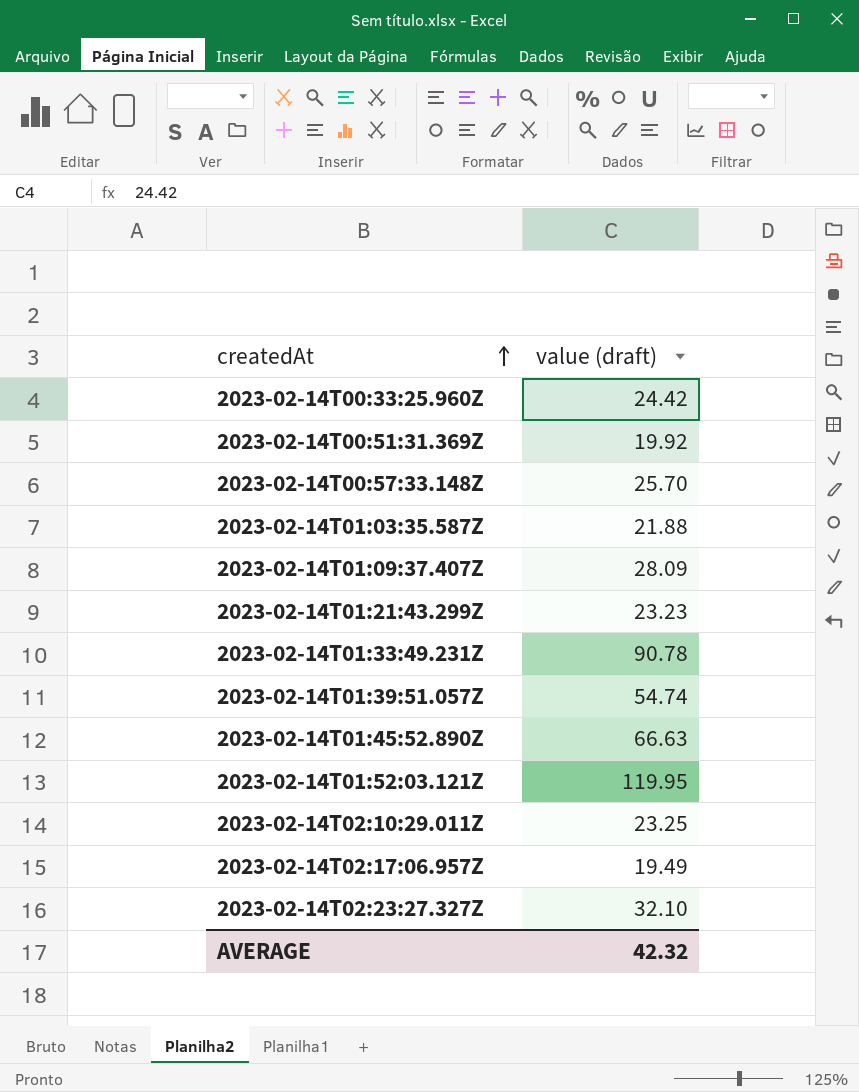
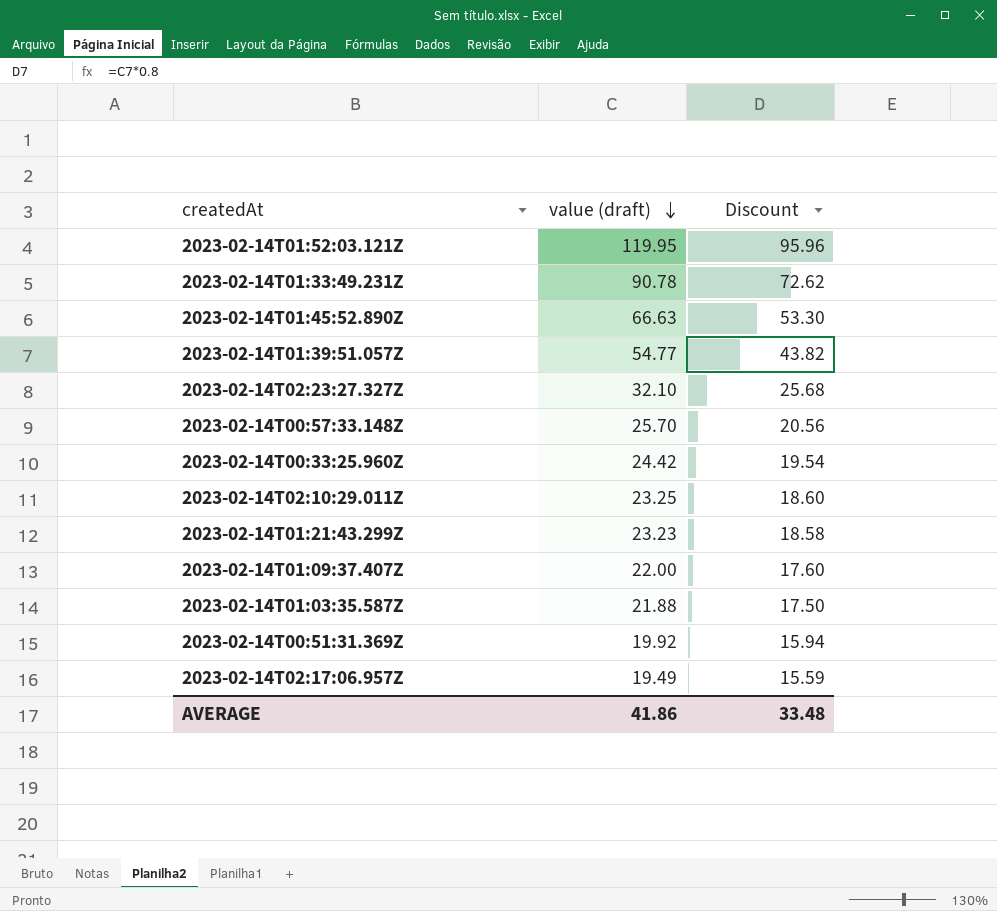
row order: createdAt ascending -> value (draft) descending
column Discount | formula: none -> [value (draft)] * 0.8
2023-02-14T01:39:51.057Z | value (draft): 54.74 -> 54.77
2023-02-14T01:09:37.407Z | value (draft): 28.09 -> 22.00
AVERAGE | value (draft): 42.32 -> 41.86

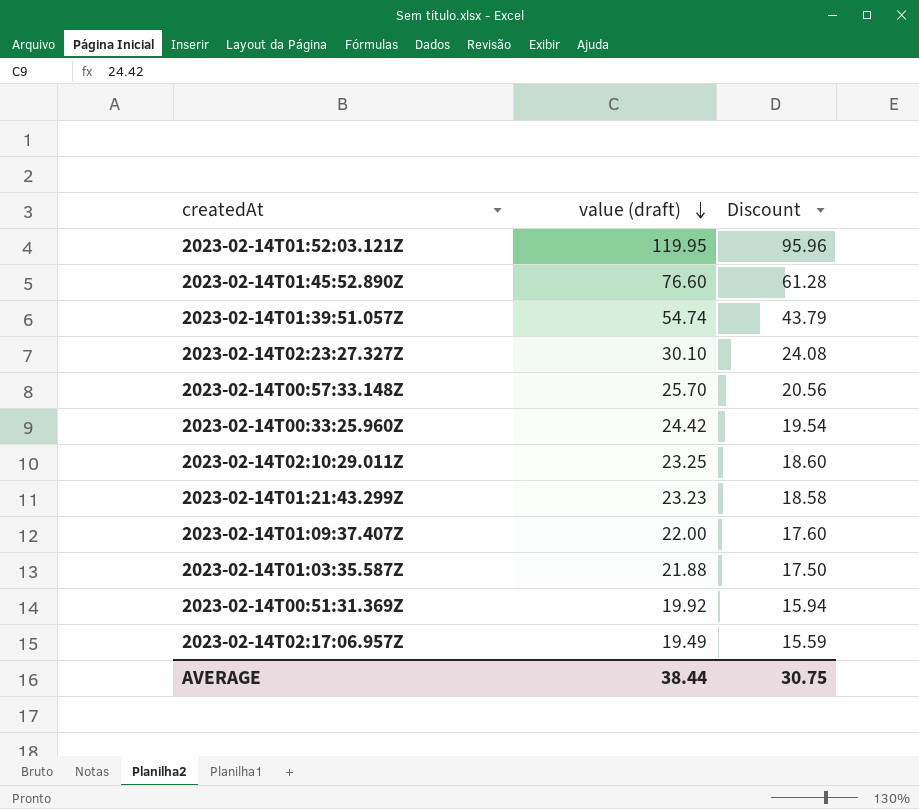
row 2023-02-14T01:33:49.231Z: 90.78 | 72.62 -> none
2023-02-14T01:45:52.890Z | value (draft): 66.63 -> 76.60
2023-02-14T01:45:52.890Z | Discount: 53.30 -> 61.28
2023-02-14T01:39:51.057Z | value (draft): 54.77 -> 54.74
2023-02-14T01:39:51.057Z | Discount: 43.82 -> 43.79
2023-02-14T02:23:27.327Z | value (draft): 32.10 -> 30.10
2023-02-14T02:23:27.327Z | Discount: 25.68 -> 24.08
AVERAGE | value (draft): 41.86 -> 38.44
AVERAGE | Discount: 33.48 -> 30.75

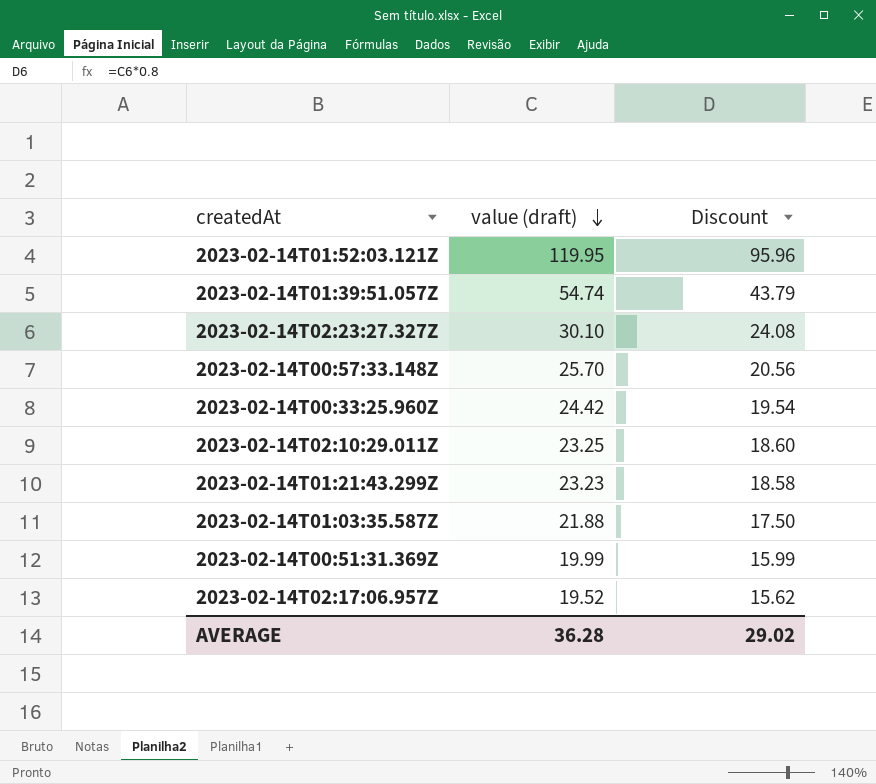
row 2023-02-14T01:45:52.890Z: 76.60 | 61.28 -> none
row 2023-02-14T01:09:37.407Z: 22.00 | 17.60 -> none
2023-02-14T00:51:31.369Z | value (draft): 19.92 -> 19.99
2023-02-14T00:51:31.369Z | Discount: 15.94 -> 15.99
2023-02-14T02:17:06.957Z | value (draft): 19.49 -> 19.52
2023-02-14T02:17:06.957Z | Discount: 15.59 -> 15.62
AVERAGE | value (draft): 38.44 -> 36.28
AVERAGE | Discount: 30.75 -> 29.02

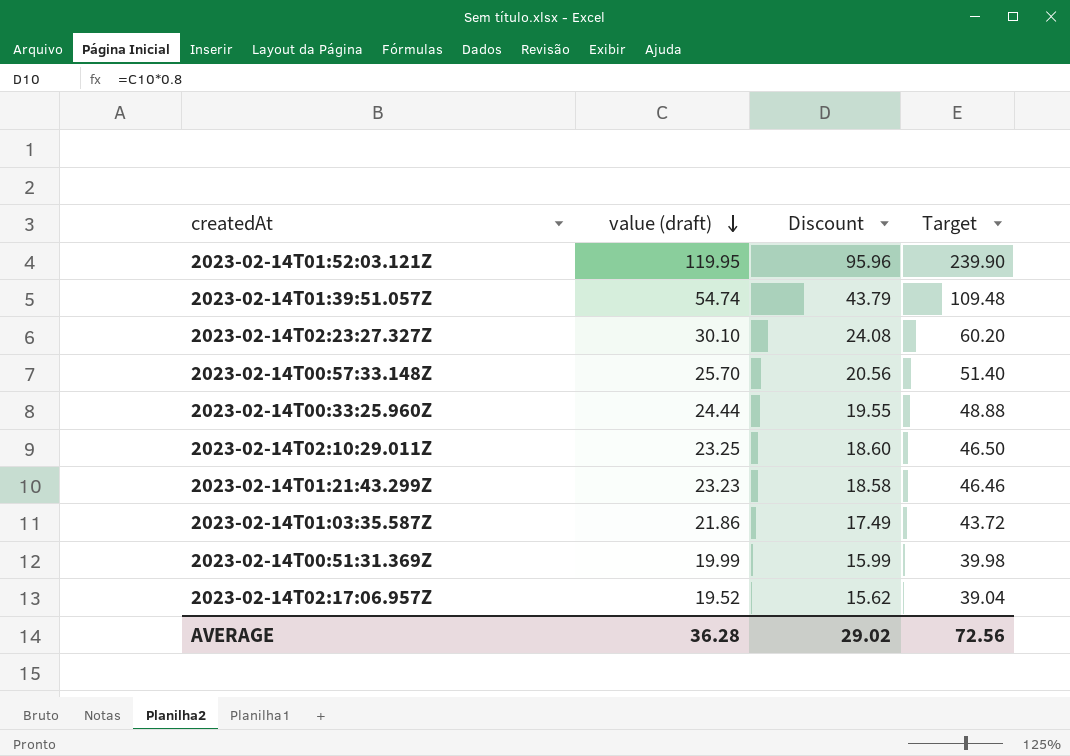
column Target | formula: none -> [value (draft)] * 2
2023-02-14T00:33:25.960Z | value (draft): 24.42 -> 24.44
2023-02-14T00:33:25.960Z | Discount: 19.54 -> 19.55
2023-02-14T01:03:35.587Z | value (draft): 21.88 -> 21.86
2023-02-14T01:03:35.587Z | Discount: 17.50 -> 17.49

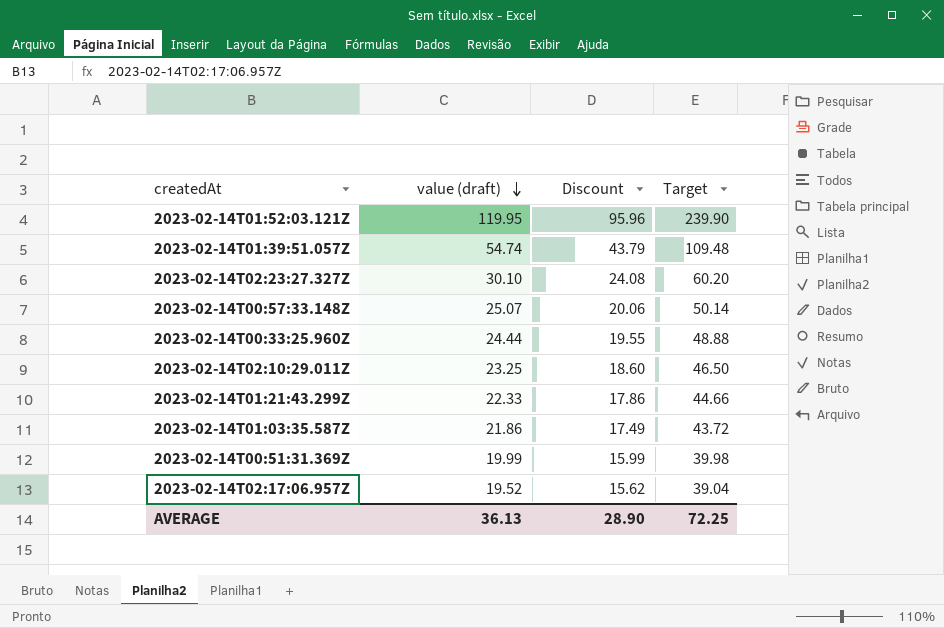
2023-02-14T00:57:33.148Z | value (draft): 25.70 -> 25.07
2023-02-14T00:57:33.148Z | Discount: 20.56 -> 20.06
2023-02-14T00:57:33.148Z | Target: 51.40 -> 50.14
2023-02-14T01:21:43.299Z | value (draft): 23.23 -> 22.33
2023-02-14T01:21:43.299Z | Discount: 18.58 -> 17.86
2023-02-14T01:21:43.299Z | Target: 46.46 -> 44.66
AVERAGE | value (draft): 36.28 -> 36.13
AVERAGE | Discount: 29.02 -> 28.90
AVERAGE | Target: 72.56 -> 72.25

